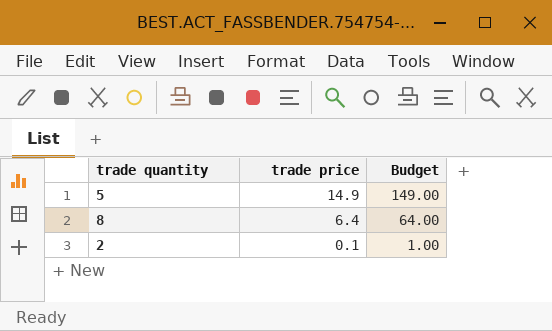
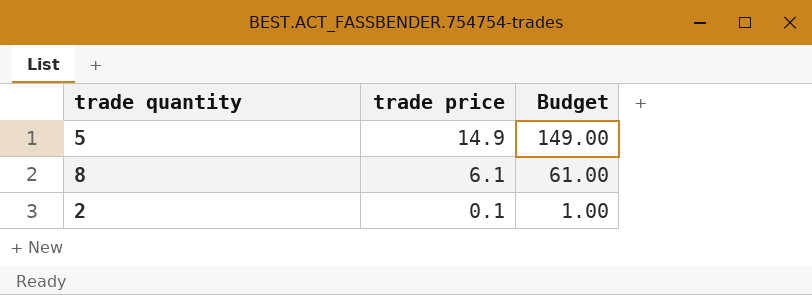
8 | trade price: 6.4 -> 6.1
8 | Budget: 64.00 -> 61.00

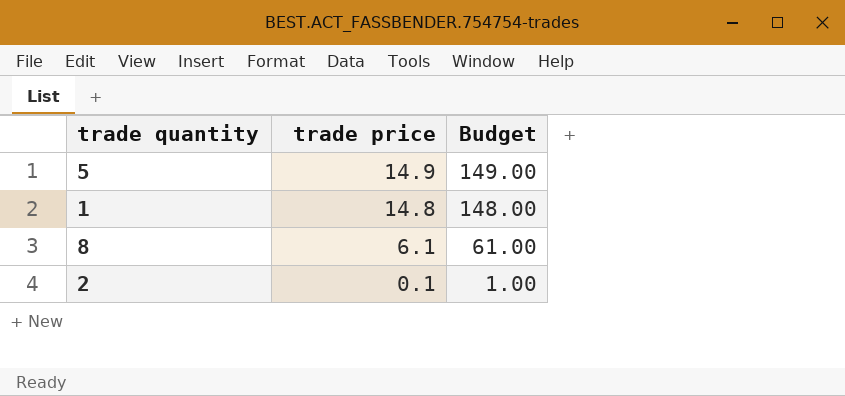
row 1: none -> 14.8 | 148.00

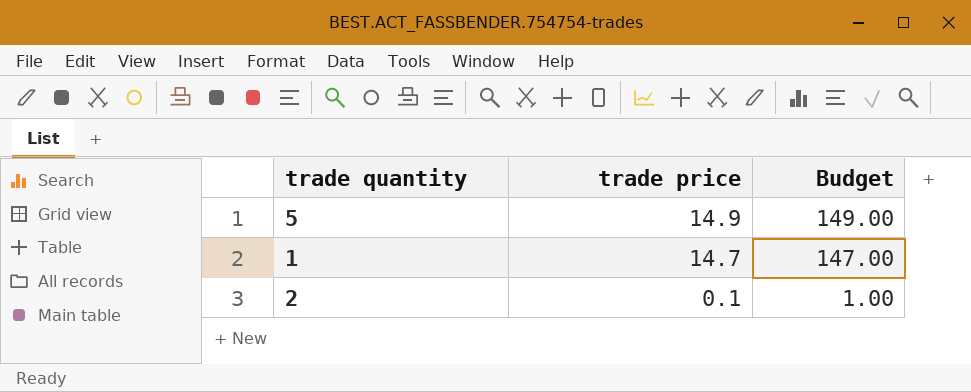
row 8: 6.1 | 61.00 -> none
1 | trade price: 14.8 -> 14.7
1 | Budget: 148.00 -> 147.00

